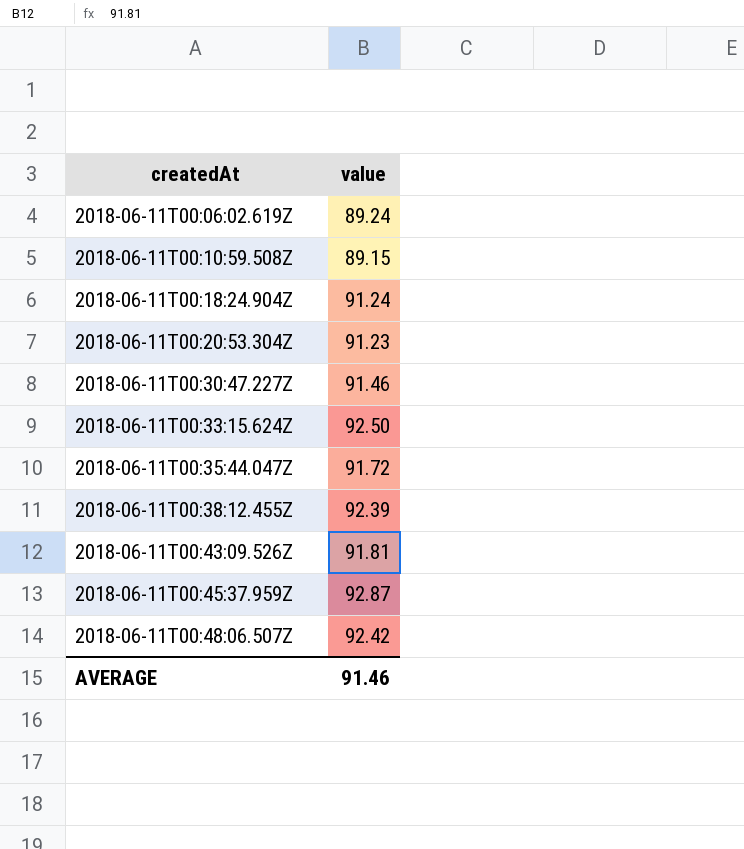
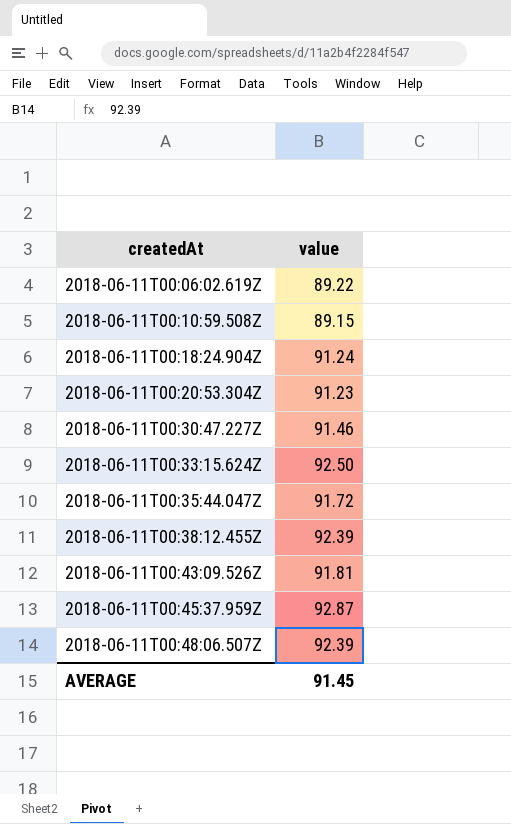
2018-06-11T00:06:02.619Z | value: 89.24 -> 89.22
2018-06-11T00:48:06.507Z | value: 92.42 -> 92.39
AVERAGE | value: 91.46 -> 91.45

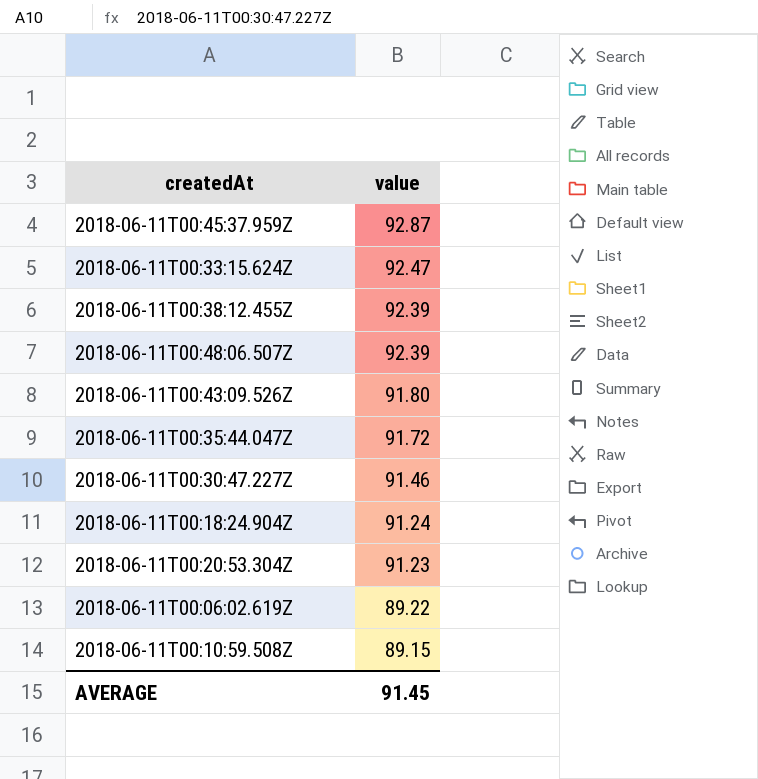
row order: createdAt ascending -> value descending
2018-06-11T00:33:15.624Z | value: 92.50 -> 92.47
2018-06-11T00:43:09.526Z | value: 91.81 -> 91.80

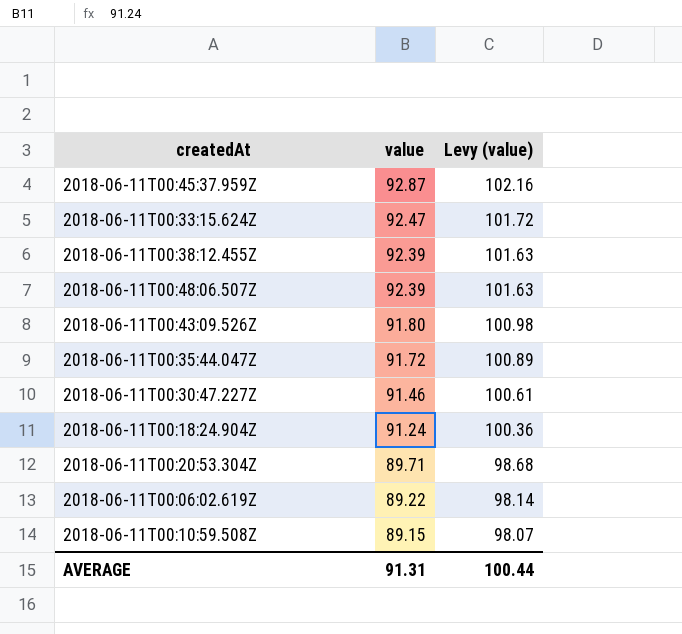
column Levy (value) | formula: none -> [value] * 1.1
2018-06-11T00:20:53.304Z | value: 91.23 -> 89.71
AVERAGE | value: 91.45 -> 91.31

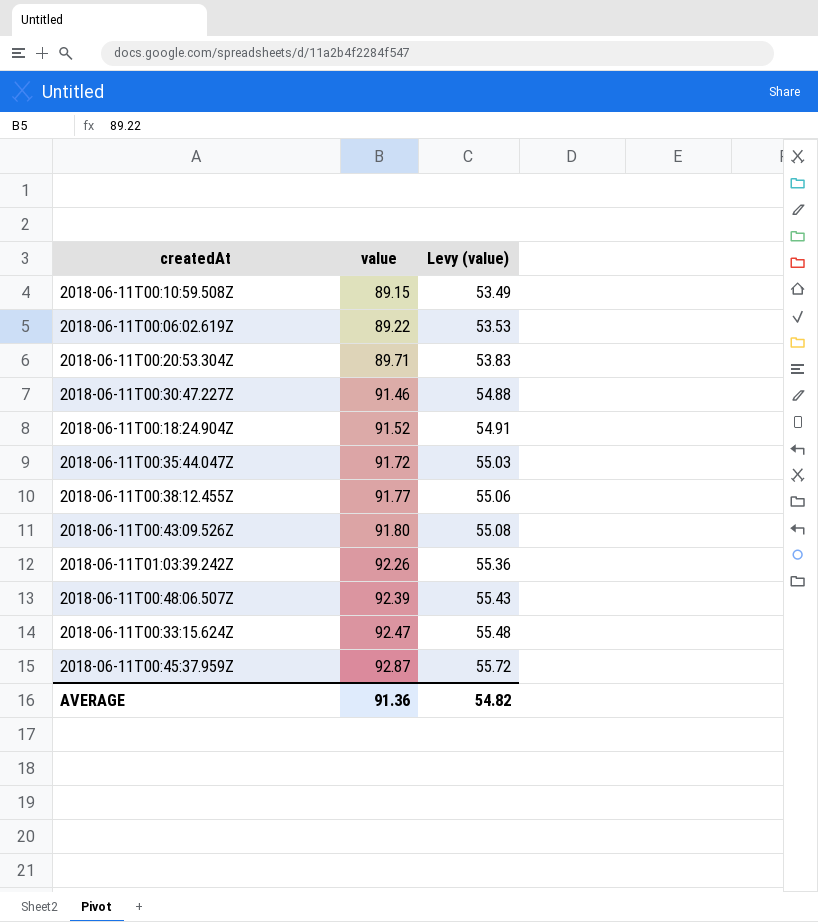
row order: value descending -> value ascending
column Levy (value) | formula: [value] * 1.1 -> [value] * 0.6
2018-06-11T00:18:24.904Z | value: 91.24 -> 91.52
2018-06-11T00:38:12.455Z | value: 92.39 -> 91.77
row 2018-06-11T01:03:39.242Z: none -> 92.26 | 55.36
AVERAGE | value: 91.31 -> 91.36
AVERAGE | Levy (value): 100.44 -> 54.82

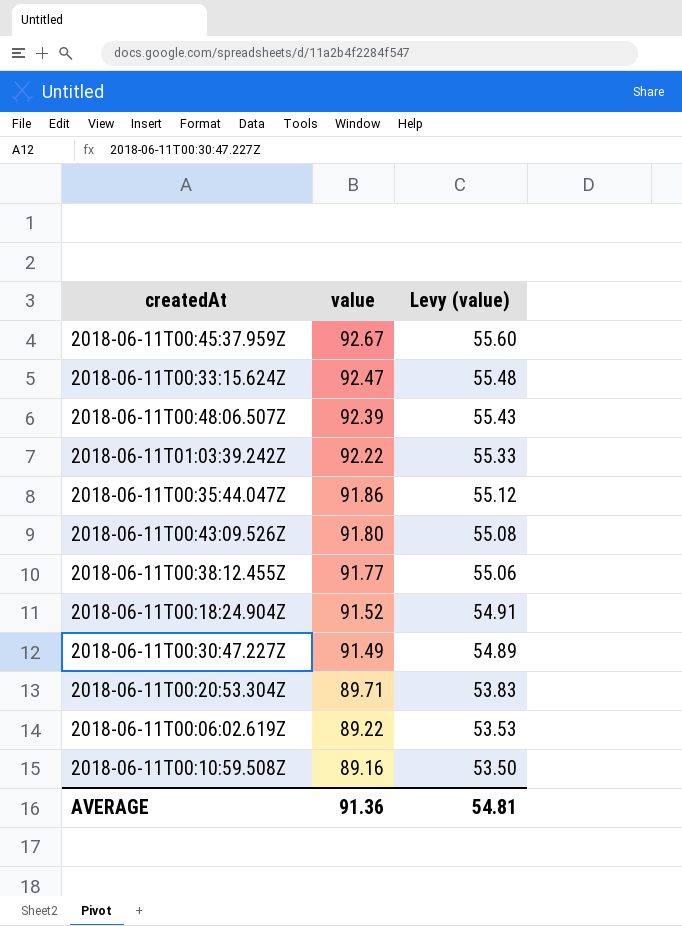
row order: value ascending -> value descending
2018-06-11T00:45:37.959Z | value: 92.87 -> 92.67
2018-06-11T00:45:37.959Z | Levy (value): 55.72 -> 55.60
2018-06-11T01:03:39.242Z | value: 92.26 -> 92.22
2018-06-11T01:03:39.242Z | Levy (value): 55.36 -> 55.33
2018-06-11T00:35:44.047Z | value: 91.72 -> 91.86
2018-06-11T00:35:44.047Z | Levy (value): 55.03 -> 55.12
2018-06-11T00:30:47.227Z | value: 91.46 -> 91.49
2018-06-11T00:30:47.227Z | Levy (value): 54.88 -> 54.89
2018-06-11T00:10:59.508Z | value: 89.15 -> 89.16
2018-06-11T00:10:59.508Z | Levy (value): 53.49 -> 53.50
AVERAGE | Levy (value): 54.82 -> 54.81

